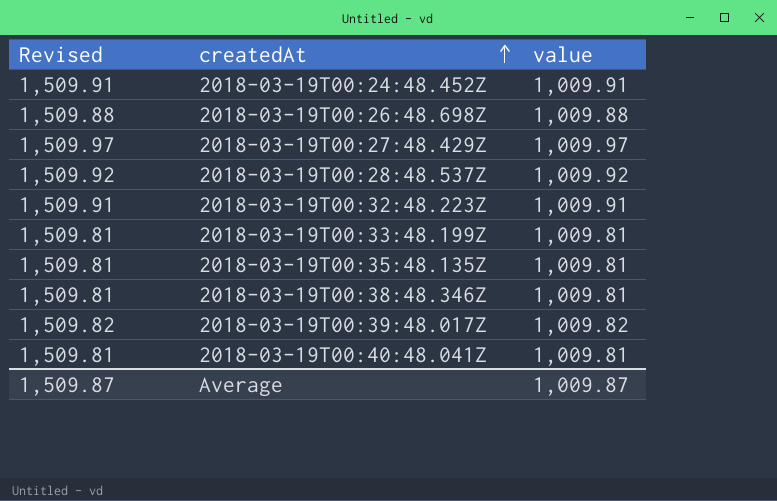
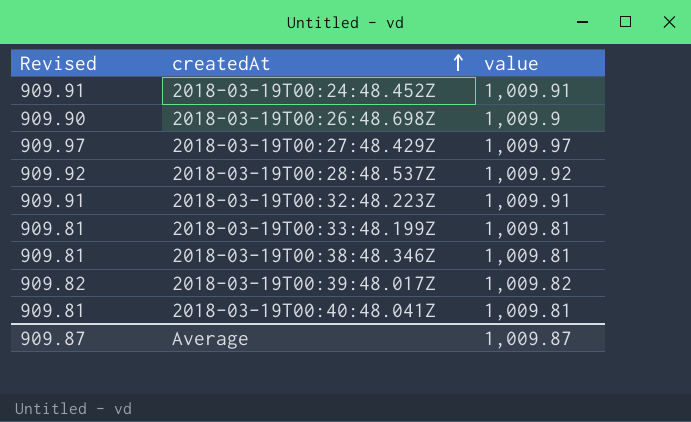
column Revised | formula: [value] + 500 -> [value] - 100
row 2018-03-19T00:35:48.135Z: 1,509.81 | 1,009.81 -> none
2018-03-19T00:26:48.698Z | value: 1,009.88 -> 1,009.9
Average | Revised: 1,509.87 -> 909.87

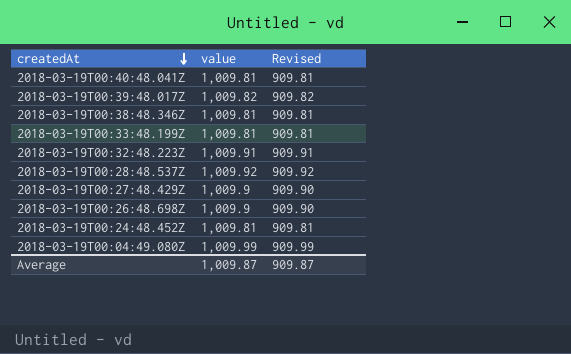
row order: createdAt ascending -> createdAt descending
column Revised | position: 1 -> 3
2018-03-19T00:27:48.429Z | value: 1,009.97 -> 1,009.9
2018-03-19T00:27:48.429Z | Revised: 909.97 -> 909.90
2018-03-19T00:24:48.452Z | value: 1,009.91 -> 1,009.81
2018-03-19T00:24:48.452Z | Revised: 909.91 -> 909.81
row 2018-03-19T00:04:49.080Z: none -> 1,009.99 | 909.99

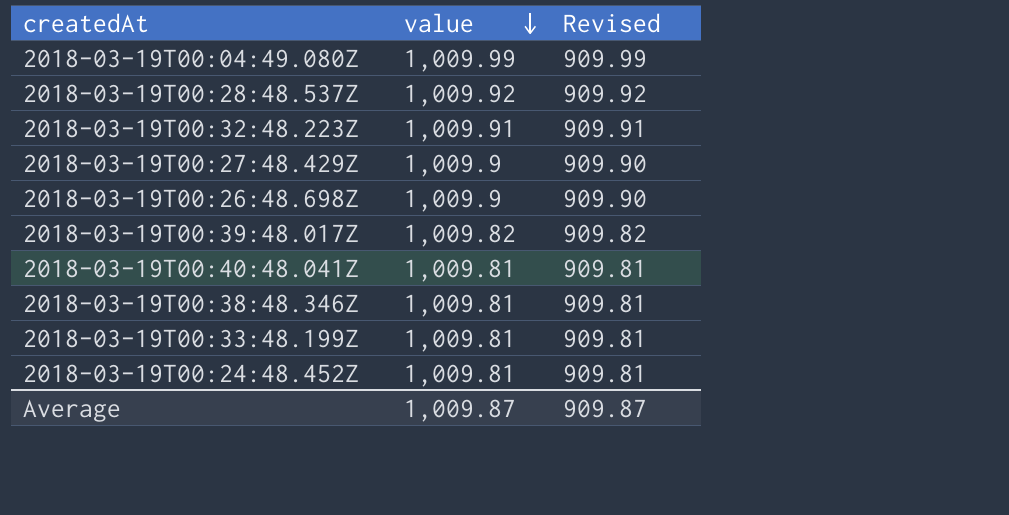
row order: createdAt descending -> value descending

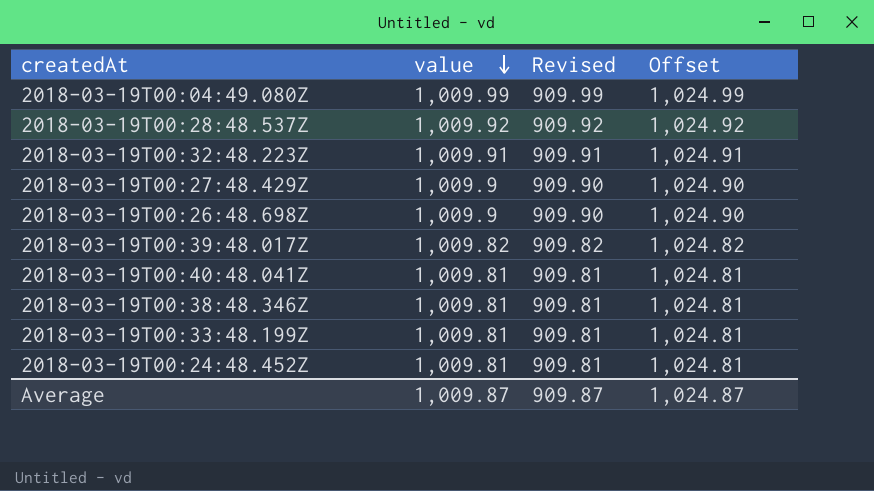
column Offset | formula: none -> [value] + 15

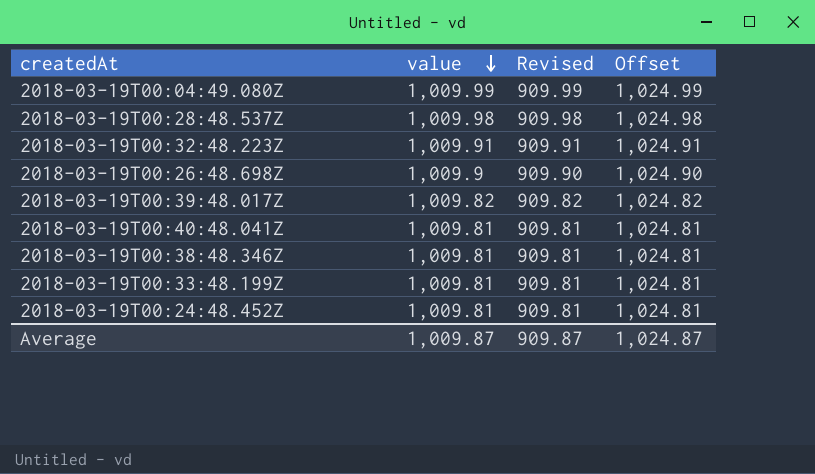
row 2018-03-19T00:27:48.429Z: 1,009.9 | 909.90 | 1,024.90 -> none
2018-03-19T00:28:48.537Z | value: 1,009.92 -> 1,009.98
2018-03-19T00:28:48.537Z | Revised: 909.92 -> 909.98
2018-03-19T00:28:48.537Z | Offset: 1,024.92 -> 1,024.98

